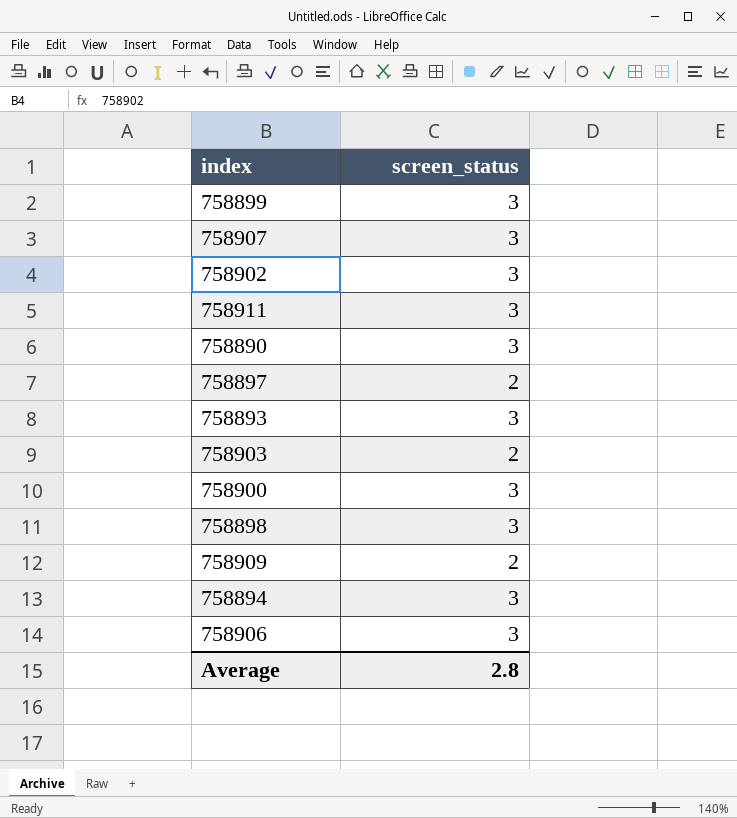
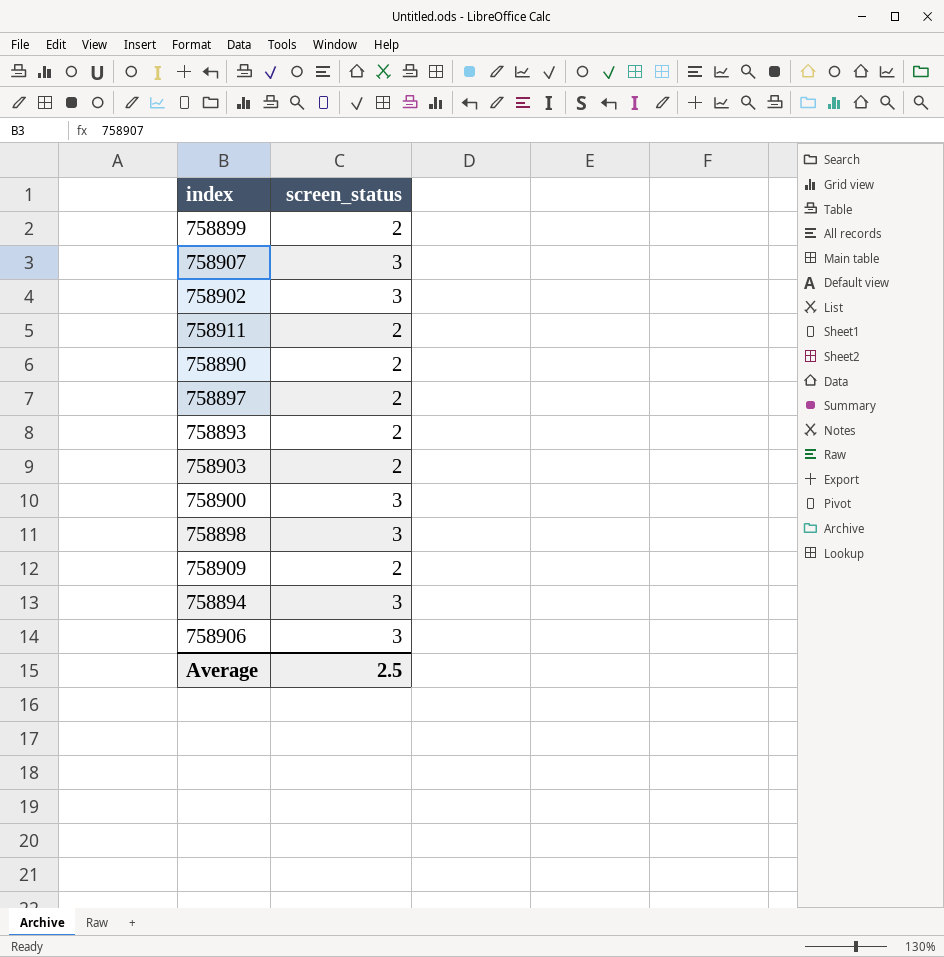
758899 | screen_status: 3 -> 2
758911 | screen_status: 3 -> 2
758890 | screen_status: 3 -> 2
758893 | screen_status: 3 -> 2
Average | screen_status: 2.8 -> 2.5

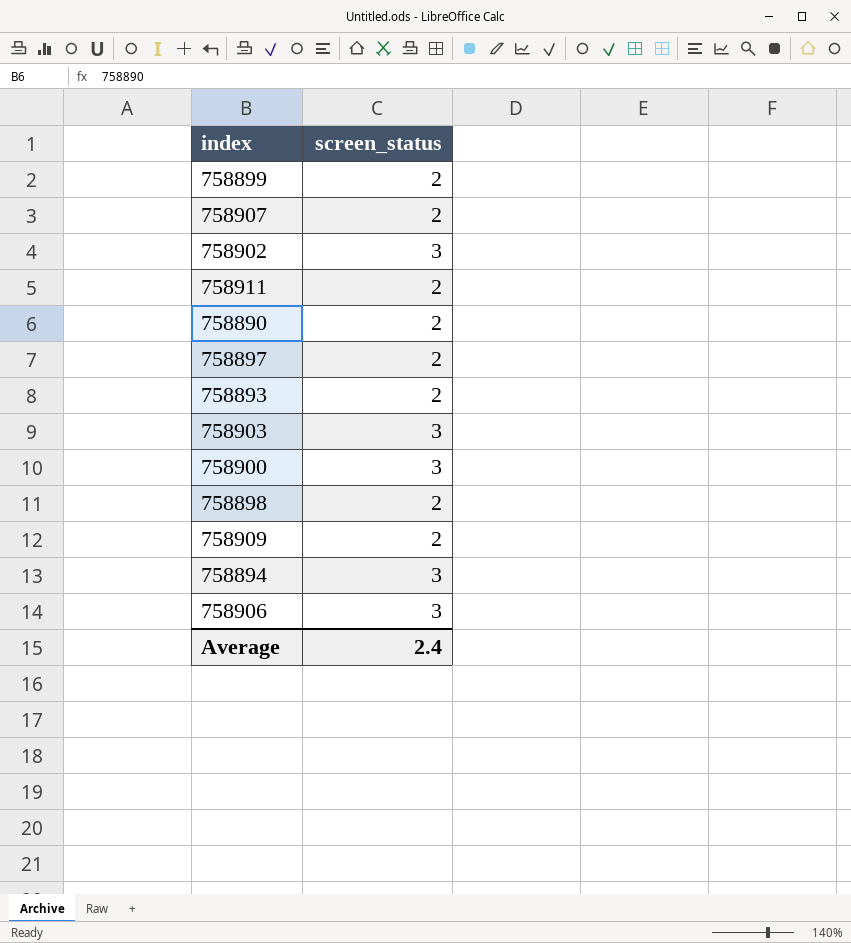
758907 | screen_status: 3 -> 2
758903 | screen_status: 2 -> 3
758898 | screen_status: 3 -> 2
Average | screen_status: 2.5 -> 2.4

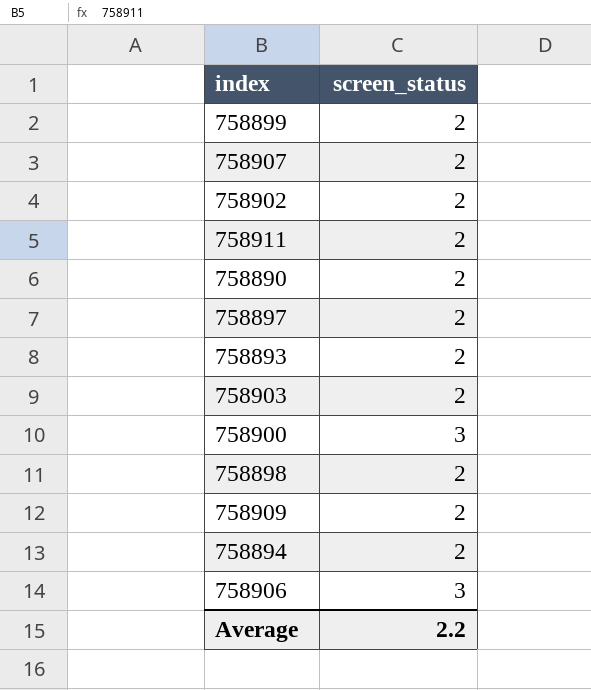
758902 | screen_status: 3 -> 2
758903 | screen_status: 3 -> 2
758894 | screen_status: 3 -> 2
Average | screen_status: 2.4 -> 2.2

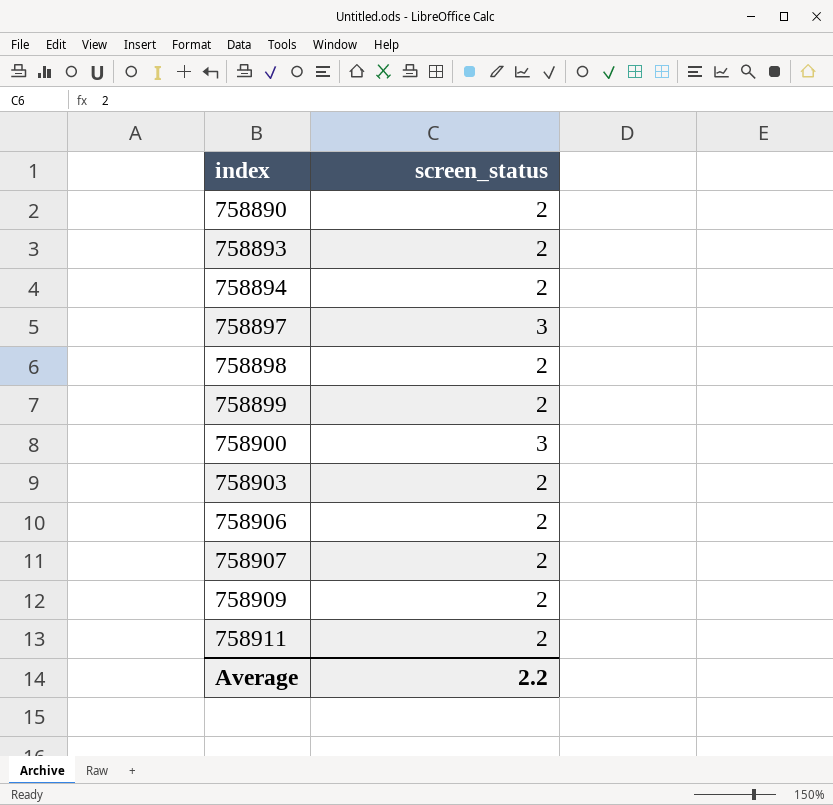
row order: none -> index ascending
row 758902: 2 -> none
758897 | screen_status: 2 -> 3
758906 | screen_status: 3 -> 2

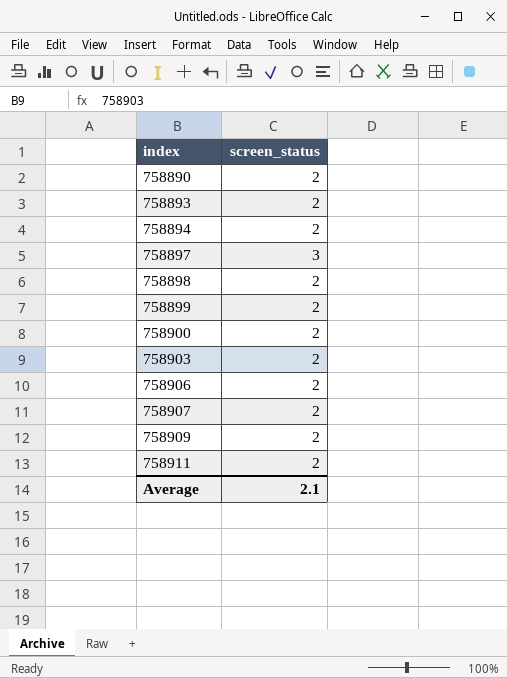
758900 | screen_status: 3 -> 2
Average | screen_status: 2.2 -> 2.1

